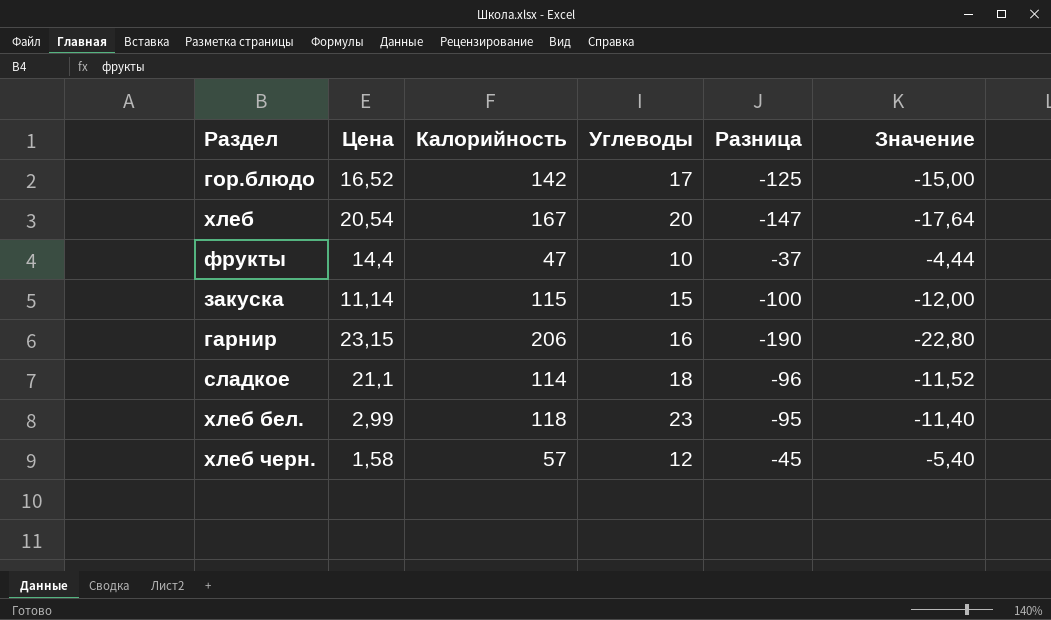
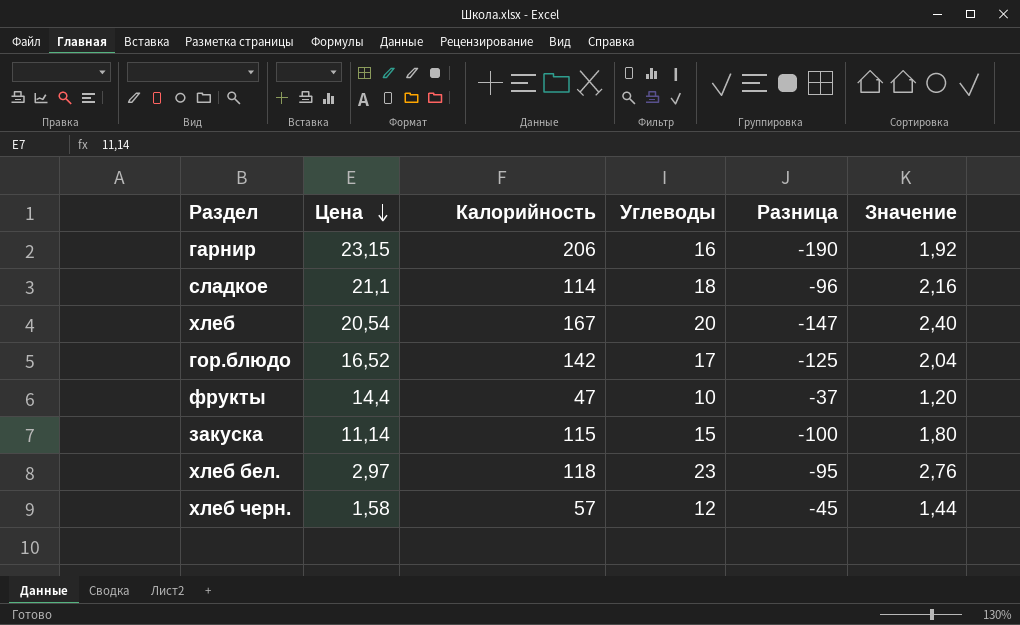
row order: none -> Цена descending
column Значение | formula: [Разница] * 0,12 -> [Углеводы] * 0,12
хлеб бел. | Цена: 2,99 -> 2,97

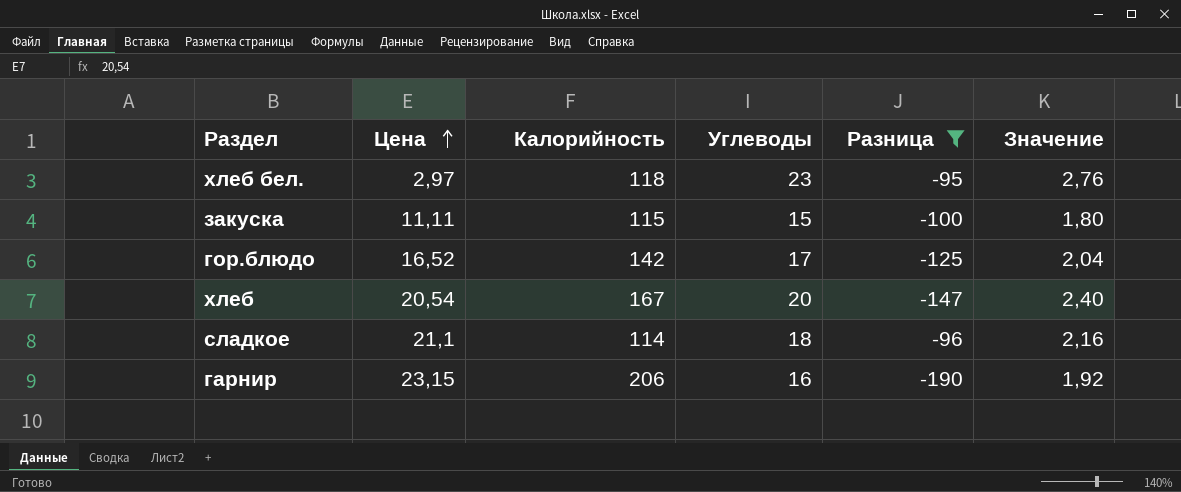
filter: none -> Разница <= -95
row order: Цена descending -> Цена ascending
закуска | Цена: 11,14 -> 11,11

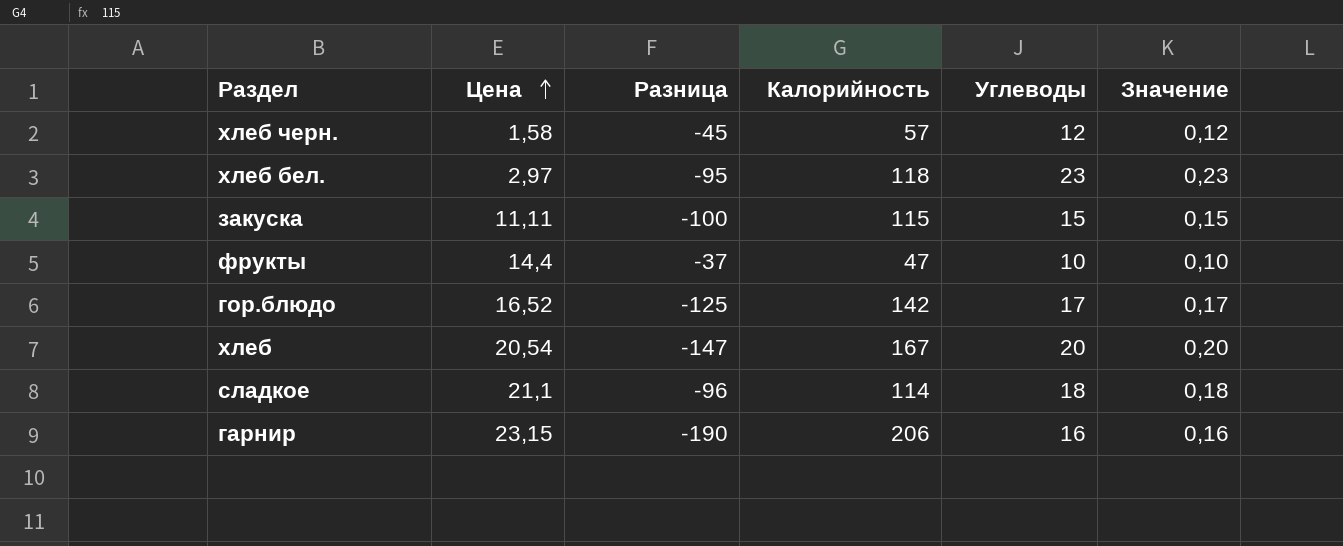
filter: Разница <= -95 -> none
column Разница | position: 5 -> 3
column Значение | formula: [Углеводы] * 0,12 -> [Углеводы] * 0,01

